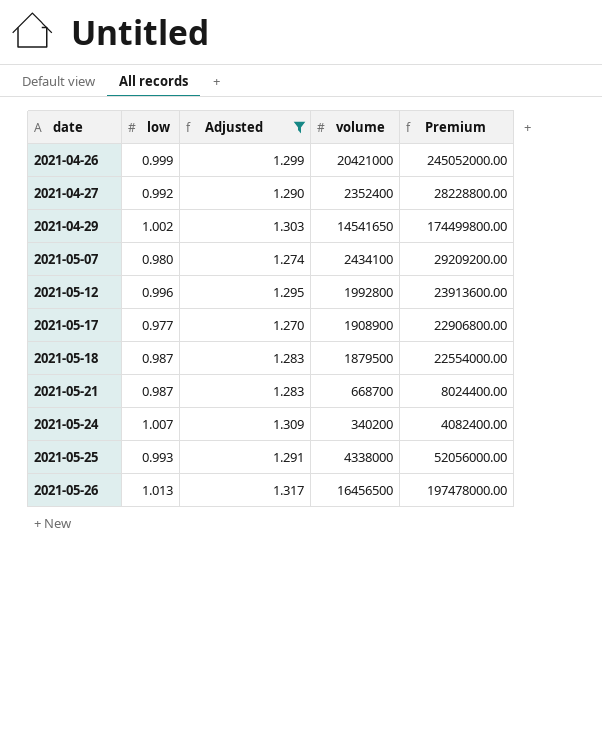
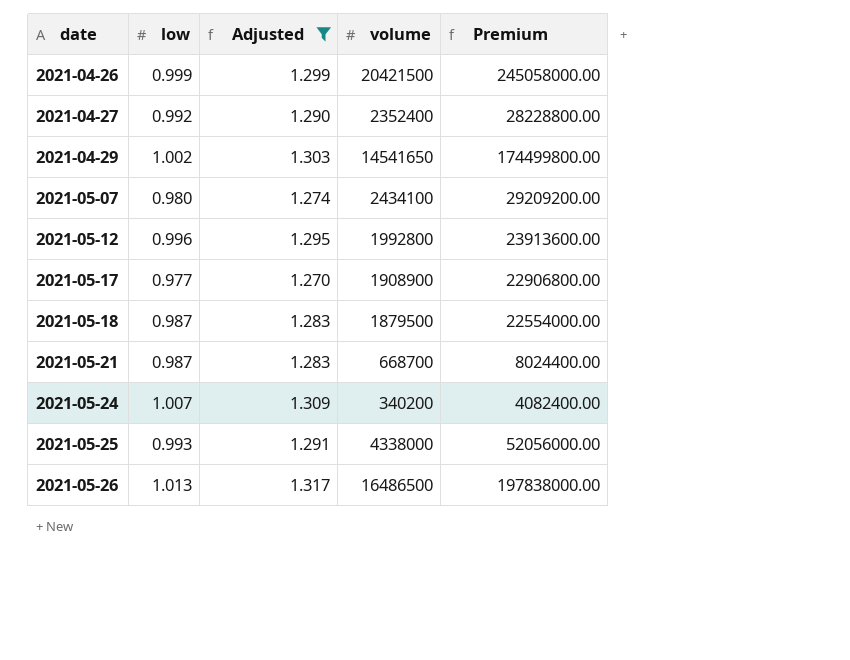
2021-04-26 | volume: 20421000 -> 20421500
2021-04-26 | Premium: 245052000.00 -> 245058000.00
2021-05-26 | volume: 16456500 -> 16486500
2021-05-26 | Premium: 197478000.00 -> 197838000.00

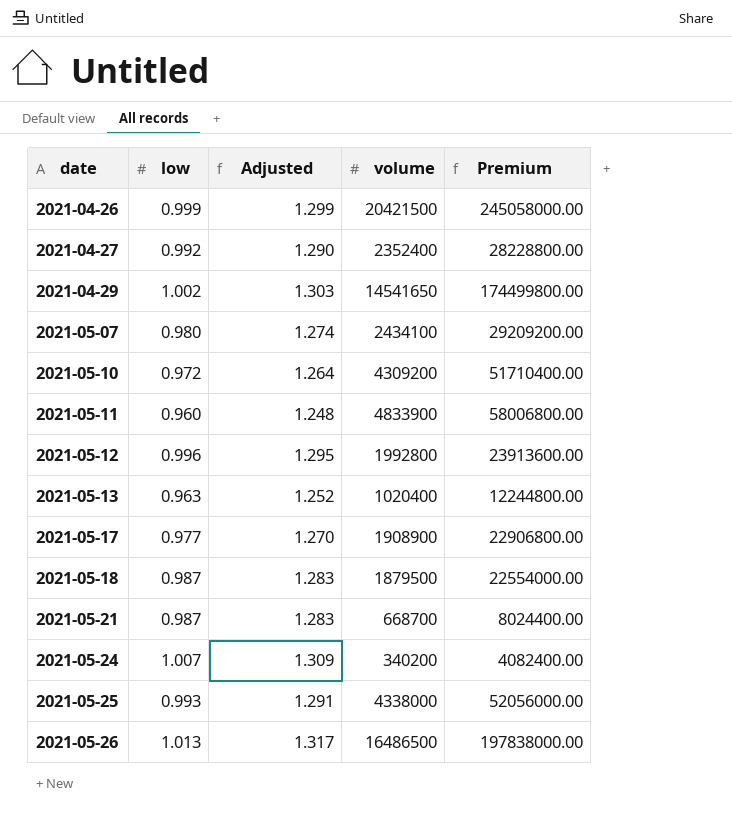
filter: Adjusted >= 1.270 -> none

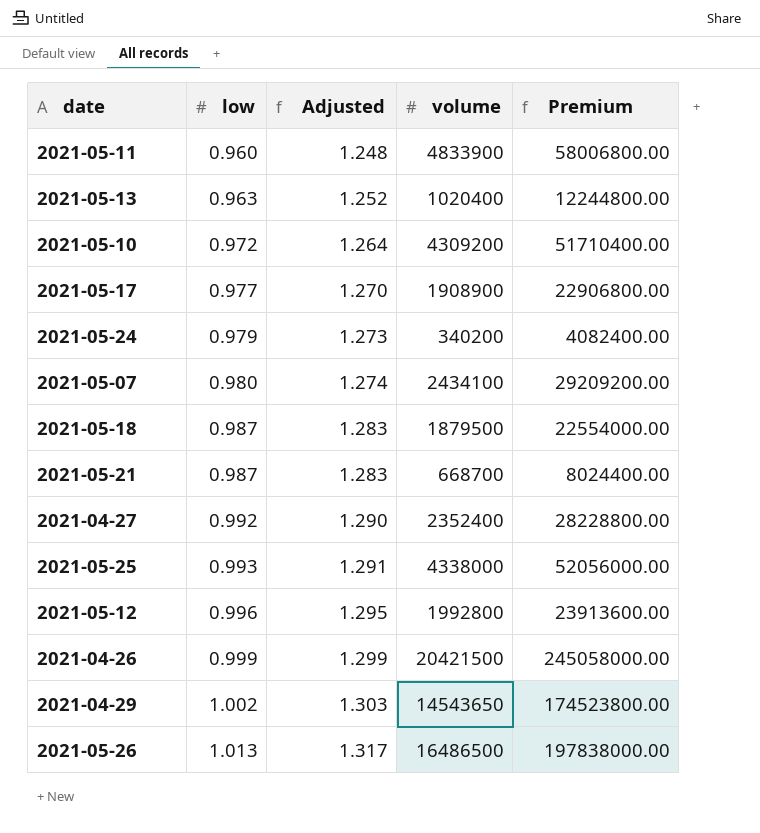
row order: date ascending -> low ascending
2021-05-24 | low: 1.007 -> 0.979
2021-05-24 | Adjusted: 1.309 -> 1.273
2021-04-29 | volume: 14541650 -> 14543650
2021-04-29 | Premium: 174499800.00 -> 174523800.00

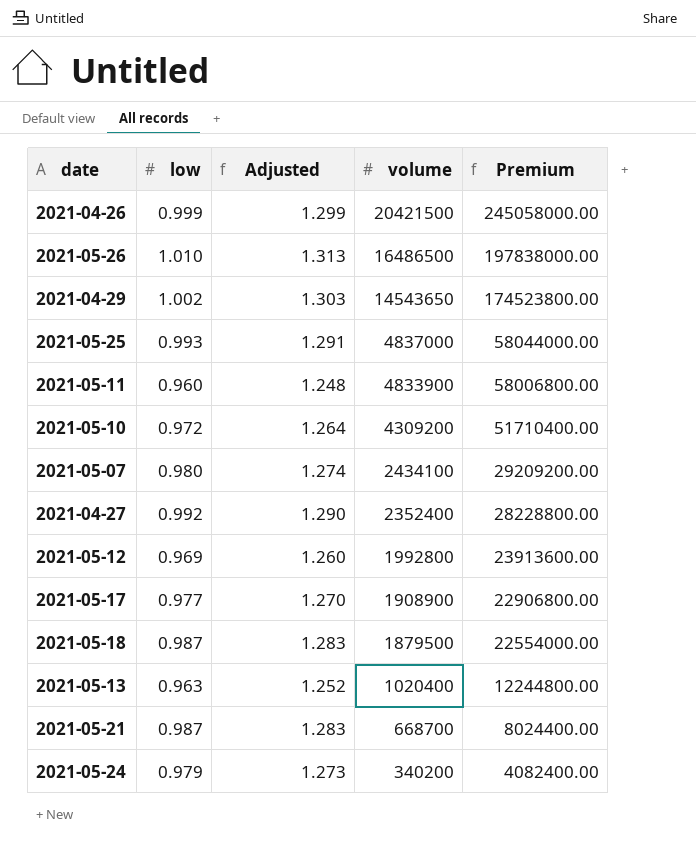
row order: low ascending -> volume descending
2021-05-26 | low: 1.013 -> 1.010
2021-05-26 | Adjusted: 1.317 -> 1.313
2021-05-25 | volume: 4338000 -> 4837000
2021-05-25 | Premium: 52056000.00 -> 58044000.00
2021-05-12 | low: 0.996 -> 0.969
2021-05-12 | Adjusted: 1.295 -> 1.260

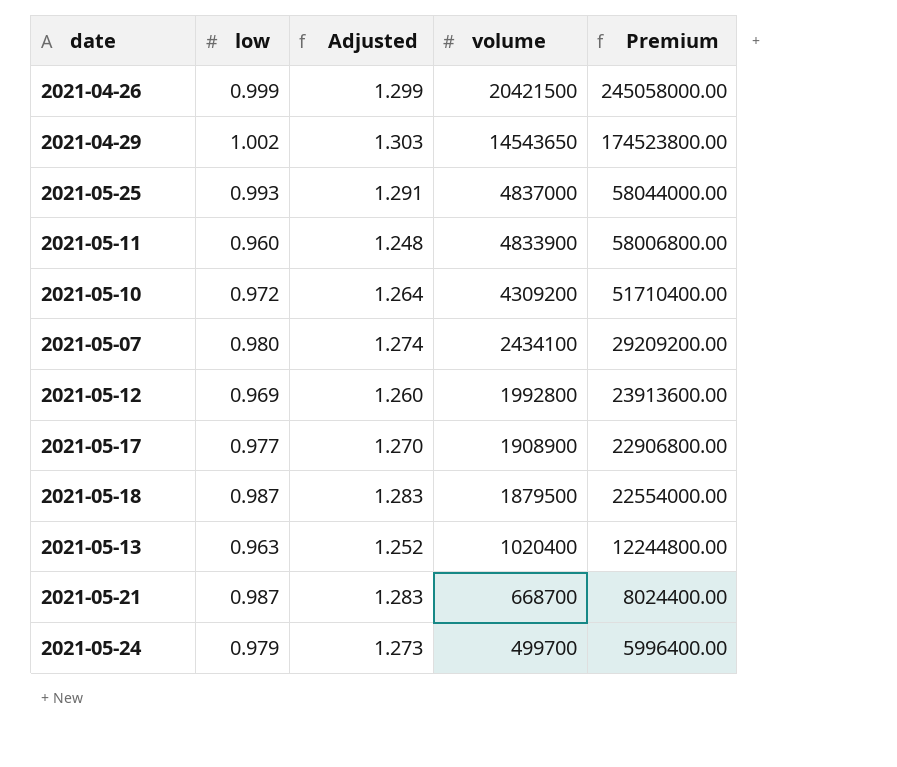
row 2021-05-26: 1.010 | 1.313 | 16486500 | 197838000.00 -> none
row 2021-04-27: 0.992 | 1.290 | 2352400 | 28228800.00 -> none
2021-05-24 | volume: 340200 -> 499700
2021-05-24 | Premium: 4082400.00 -> 5996400.00

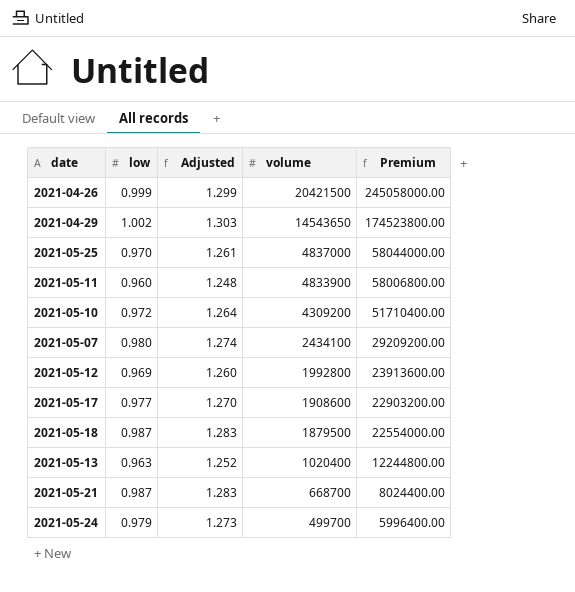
2021-05-25 | low: 0.993 -> 0.970
2021-05-25 | Adjusted: 1.291 -> 1.261
2021-05-17 | volume: 1908900 -> 1908600
2021-05-17 | Premium: 22906800.00 -> 22903200.00

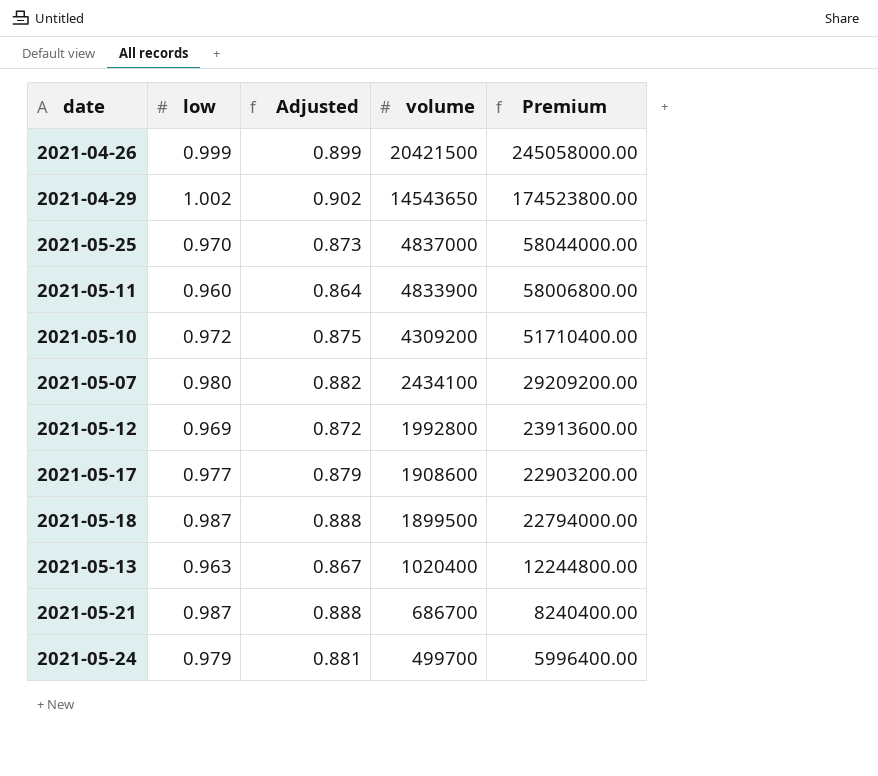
column Adjusted | formula: [low] * 1.3 -> [low] * 0.9
2021-05-18 | volume: 1879500 -> 1899500
2021-05-18 | Premium: 22554000.00 -> 22794000.00
2021-05-21 | volume: 668700 -> 686700
2021-05-21 | Premium: 8024400.00 -> 8240400.00

